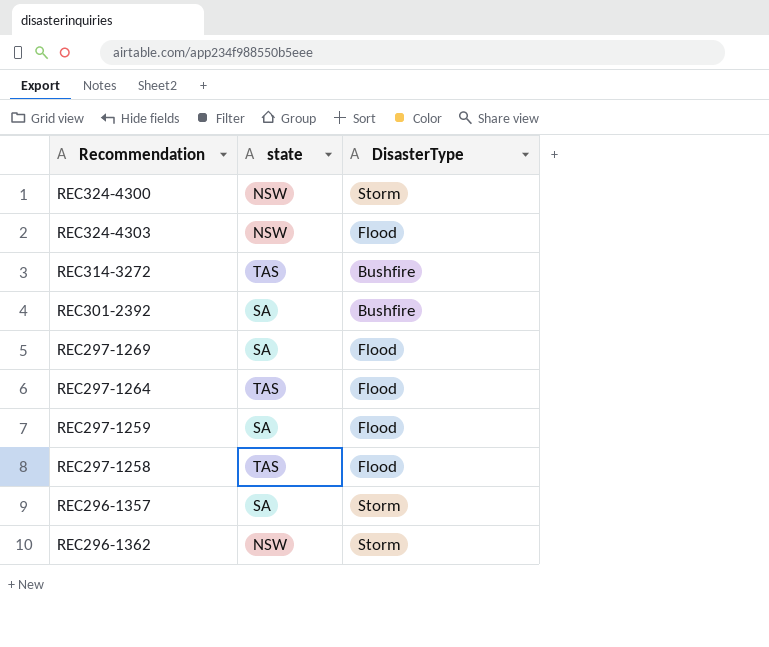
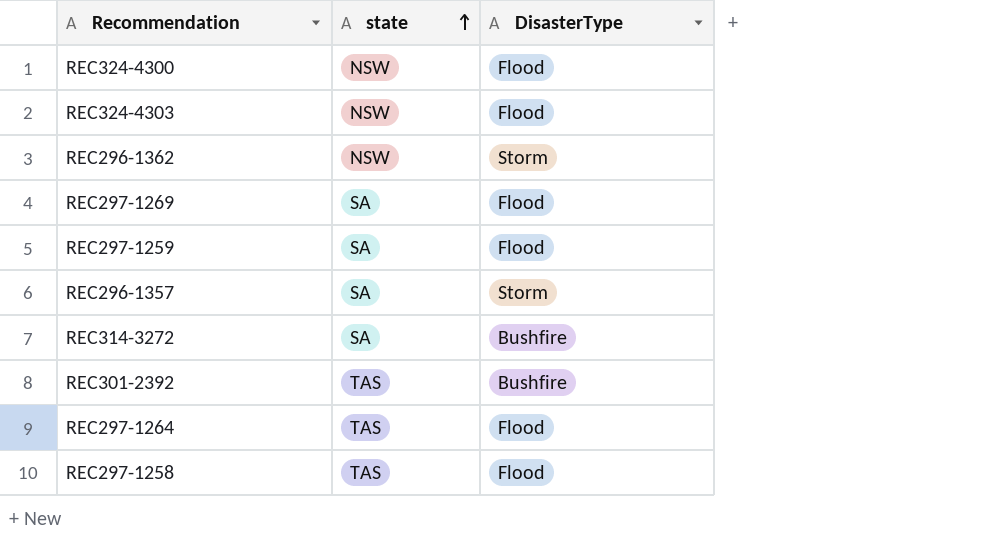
row order: none -> state ascending
REC324-4300 | DisasterType: Storm -> Flood
REC314-3272 | state: TAS -> SA
REC301-2392 | state: SA -> TAS

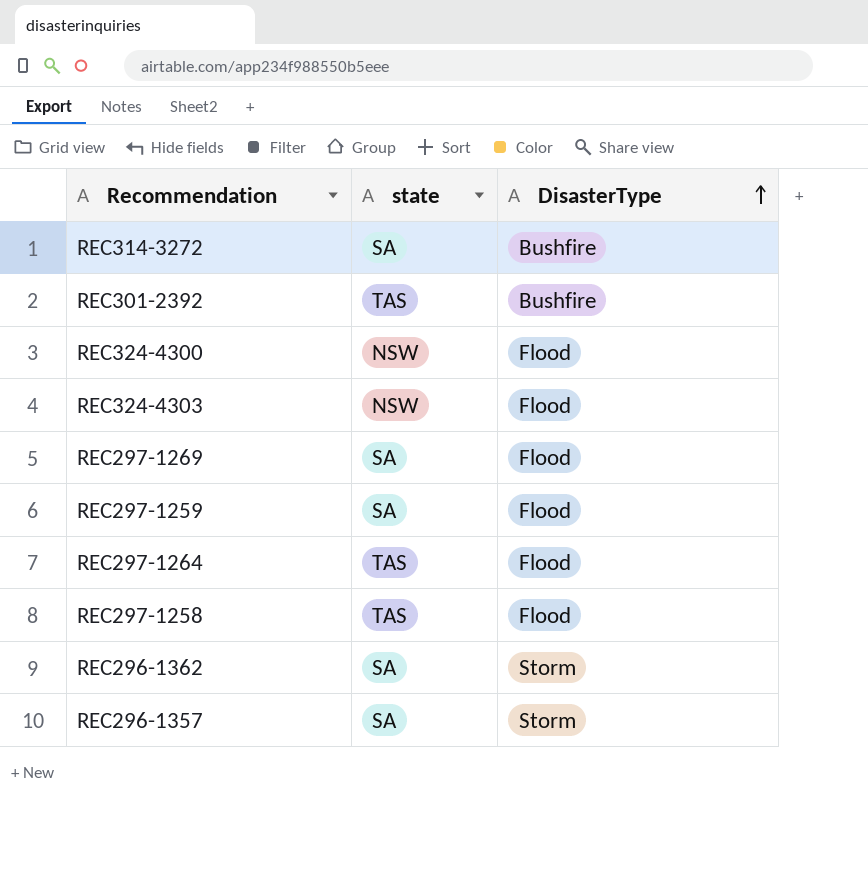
row order: state ascending -> DisasterType ascending
REC296-1362 | state: NSW -> SA

